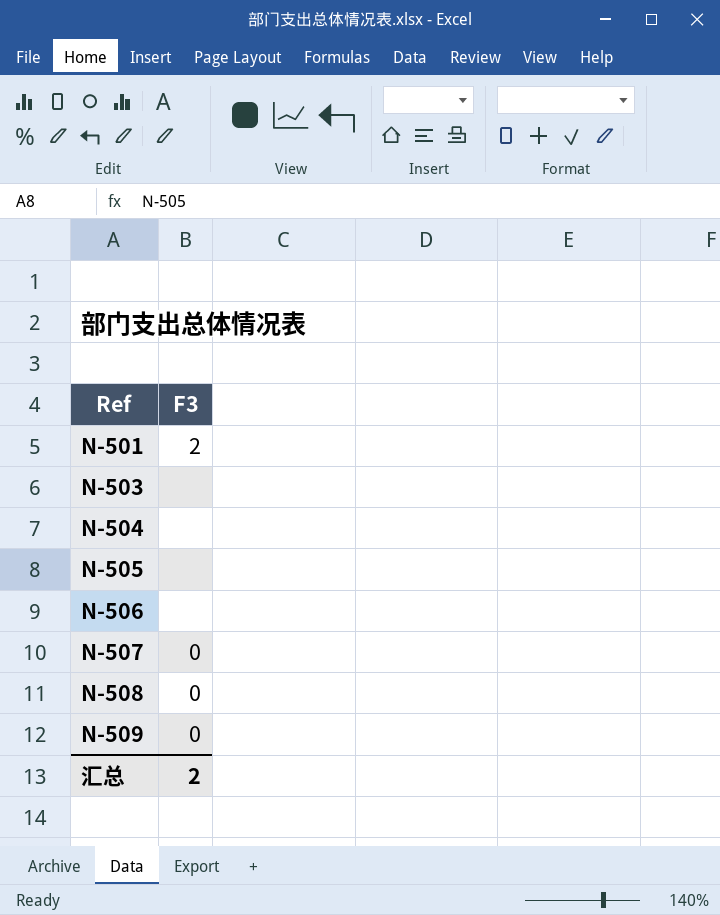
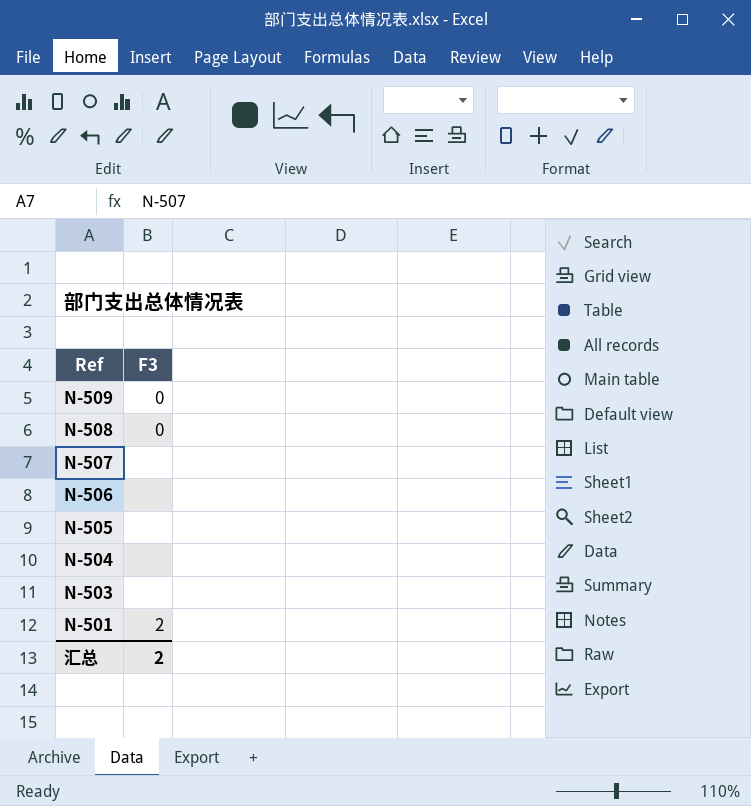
row order: Ref ascending -> Ref descending
N-507 | F3: 0 -> none

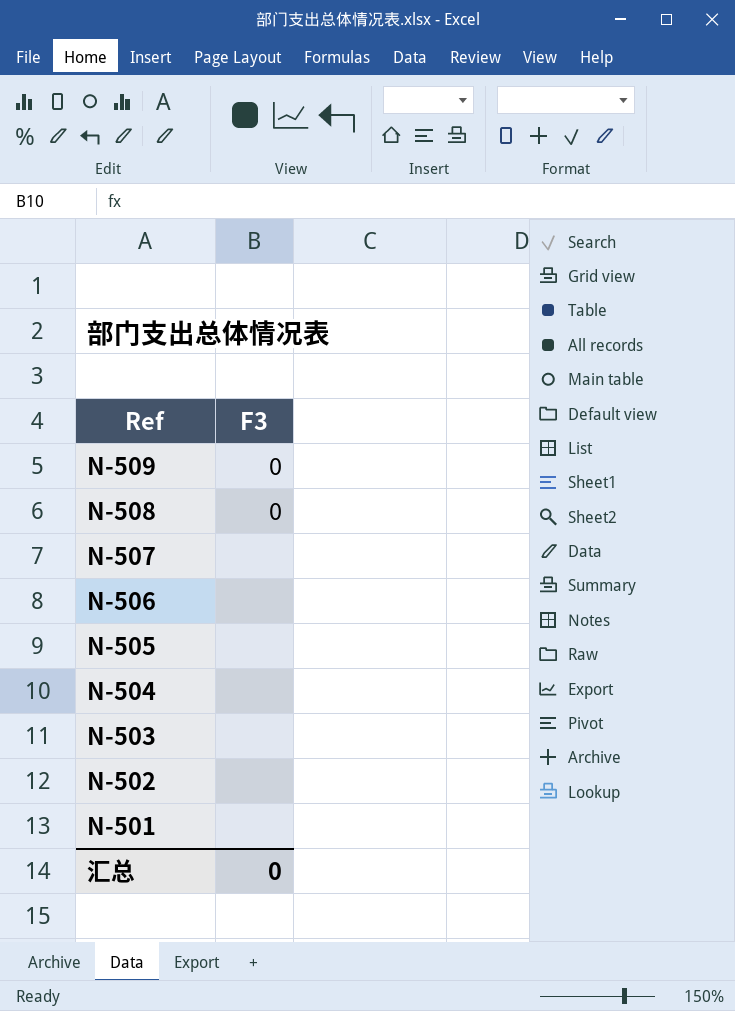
row N-502: none -> none
N-501 | F3: 2 -> none
汇总 | F3: 2 -> 0

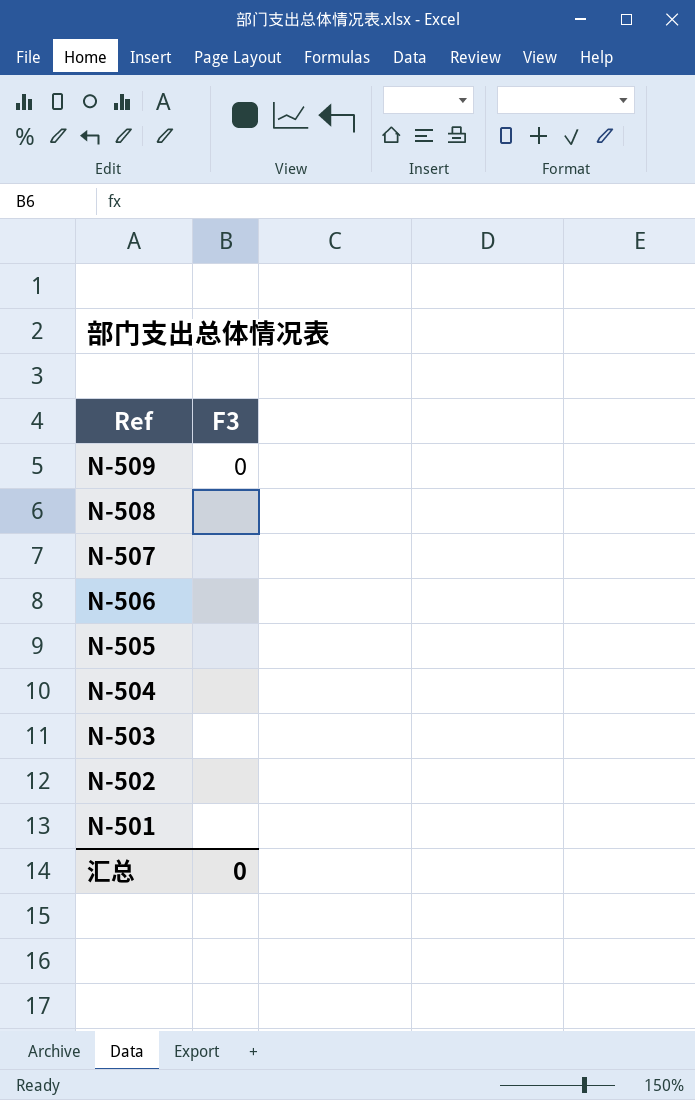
N-508 | F3: 0 -> none

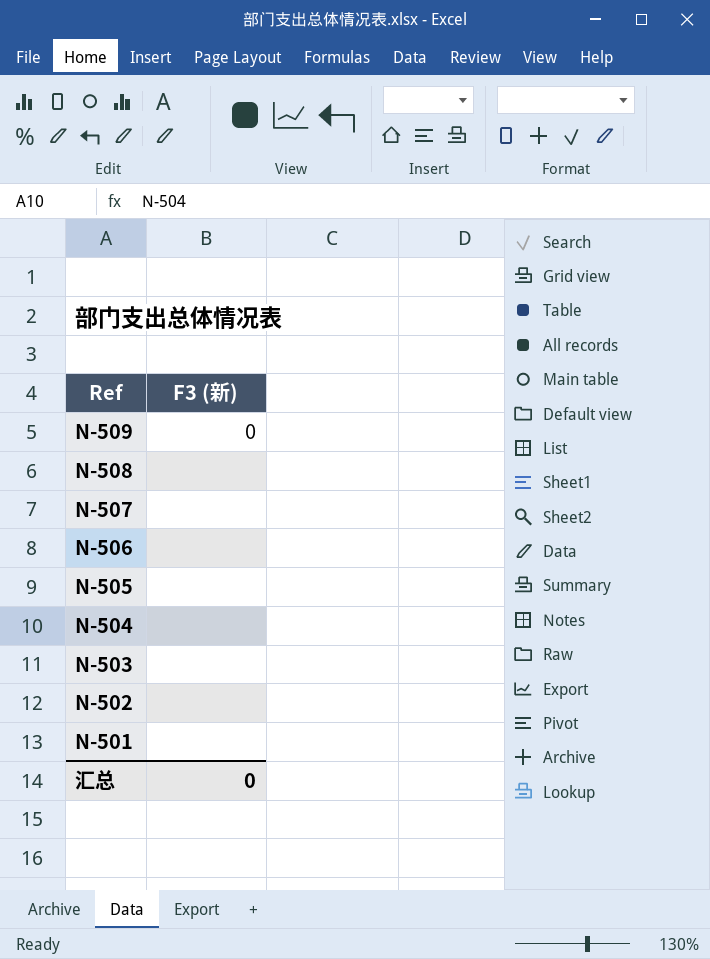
column name: F3 -> F3 (新)

